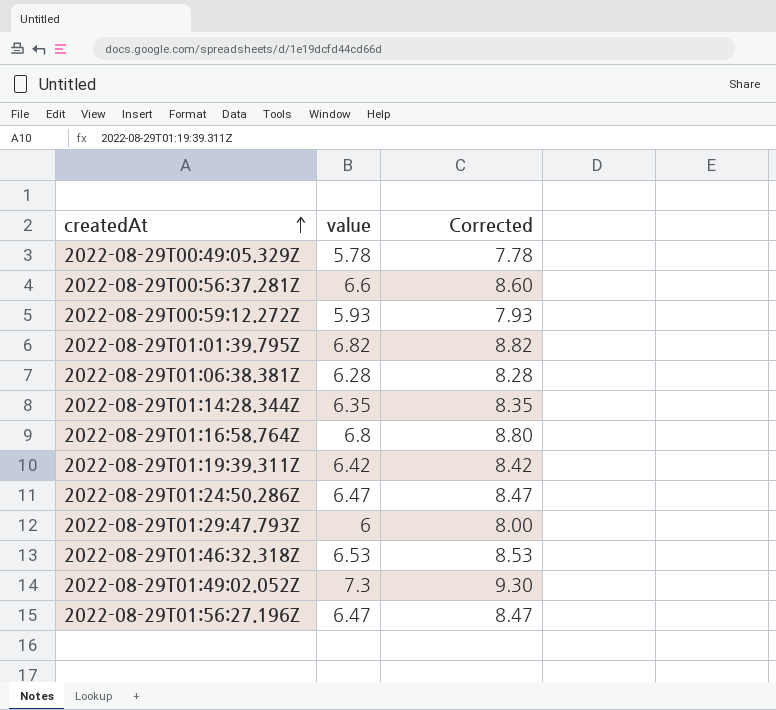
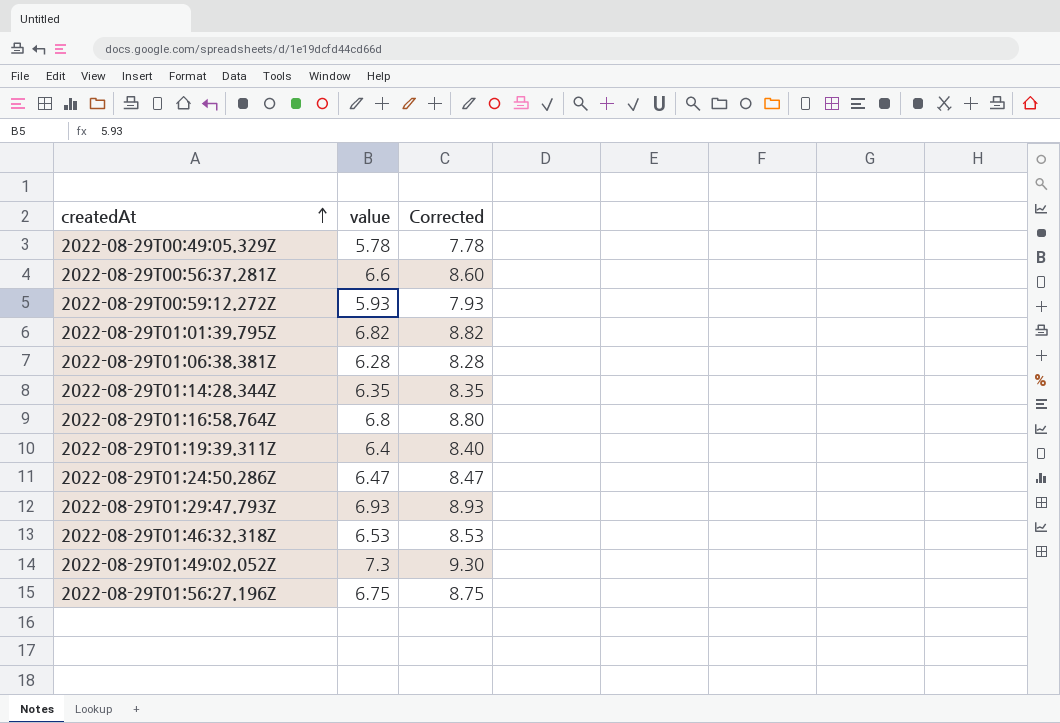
2022-08-29T01:19:39.311Z | value: 6.42 -> 6.4
2022-08-29T01:19:39.311Z | Corrected: 8.42 -> 8.40
2022-08-29T01:29:47.793Z | value: 6 -> 6.93
2022-08-29T01:29:47.793Z | Corrected: 8.00 -> 8.93
2022-08-29T01:56:27.196Z | value: 6.47 -> 6.75
2022-08-29T01:56:27.196Z | Corrected: 8.47 -> 8.75

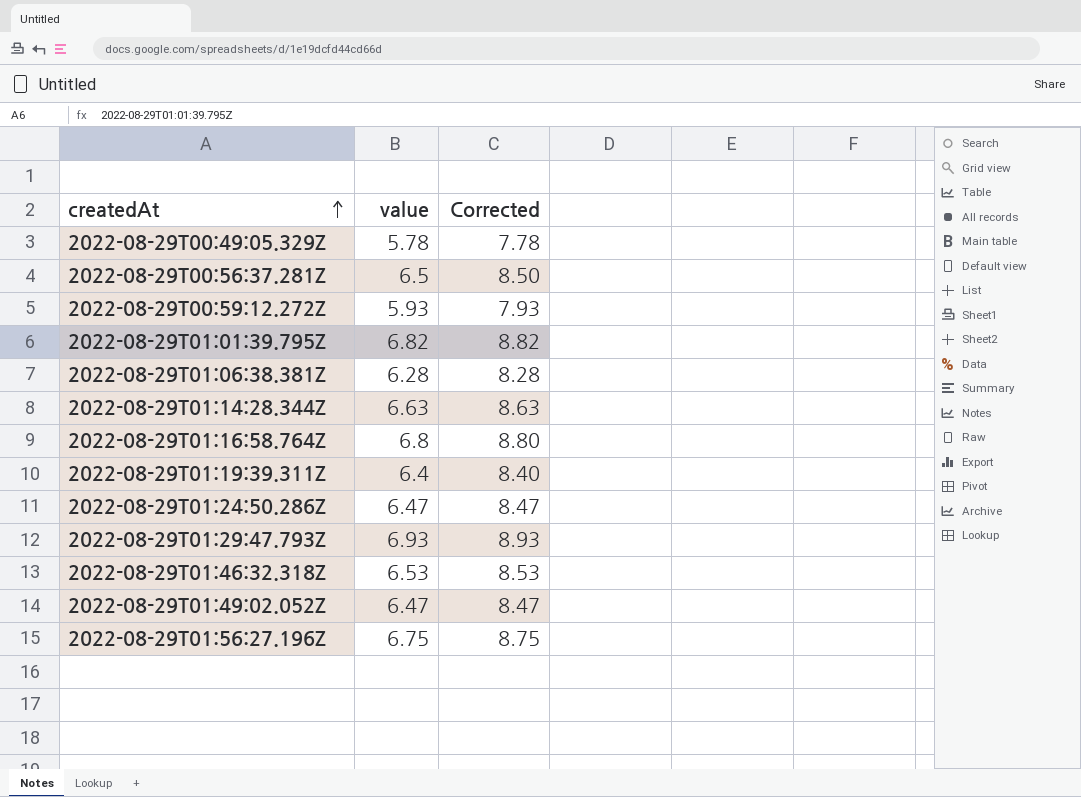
2022-08-29T00:56:37.281Z | value: 6.6 -> 6.5
2022-08-29T00:56:37.281Z | Corrected: 8.60 -> 8.50
2022-08-29T01:14:28.344Z | value: 6.35 -> 6.63
2022-08-29T01:14:28.344Z | Corrected: 8.35 -> 8.63
2022-08-29T01:49:02.052Z | value: 7.3 -> 6.47
2022-08-29T01:49:02.052Z | Corrected: 9.30 -> 8.47

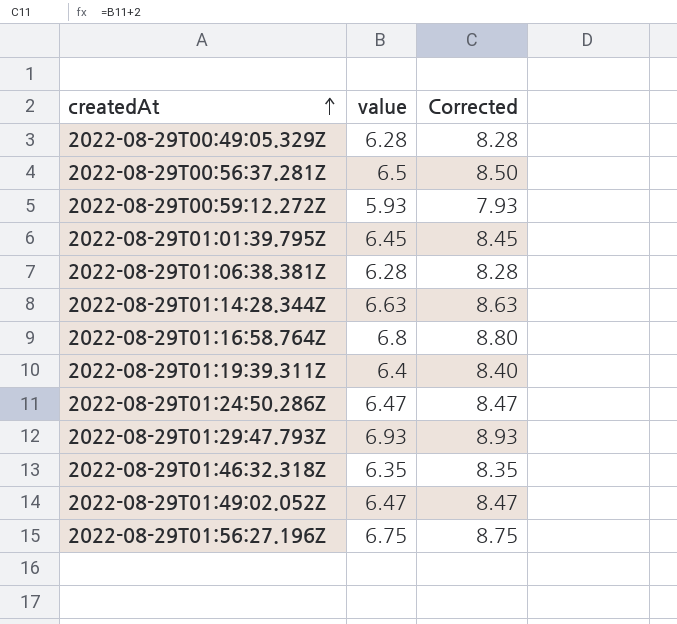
2022-08-29T00:49:05.329Z | value: 5.78 -> 6.28
2022-08-29T00:49:05.329Z | Corrected: 7.78 -> 8.28
2022-08-29T01:01:39.795Z | value: 6.82 -> 6.45
2022-08-29T01:01:39.795Z | Corrected: 8.82 -> 8.45
2022-08-29T01:46:32.318Z | value: 6.53 -> 6.35
2022-08-29T01:46:32.318Z | Corrected: 8.53 -> 8.35

